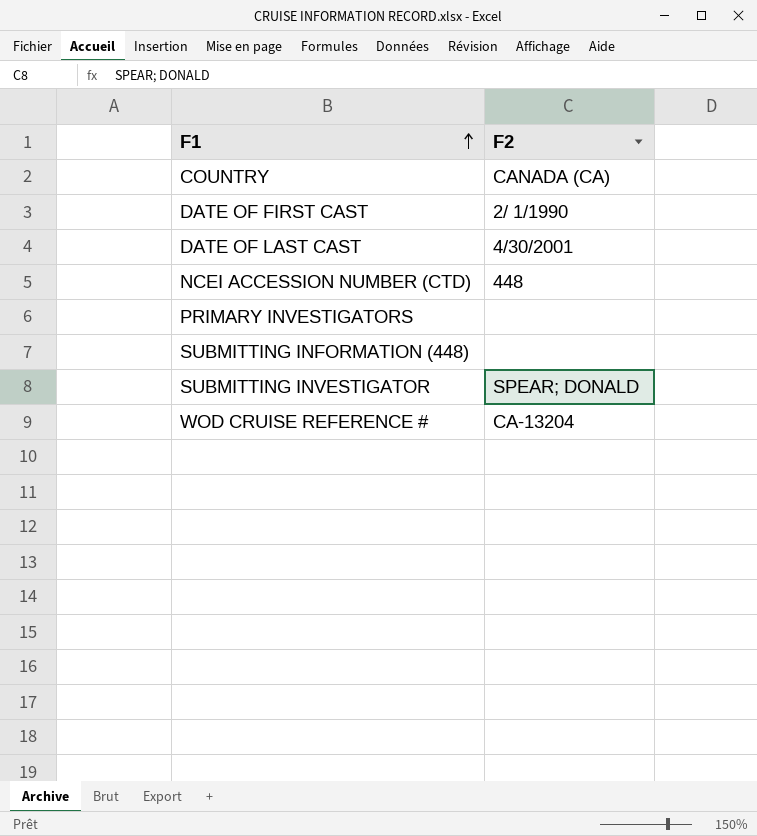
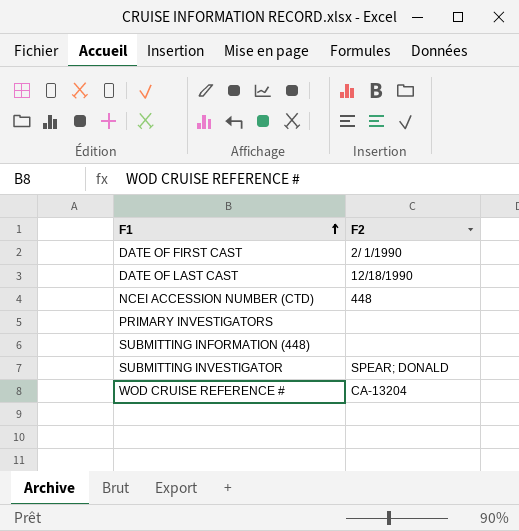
row COUNTRY: CANADA (CA) -> none
DATE OF LAST CAST | F2: 4/30/2001 -> 12/18/1990

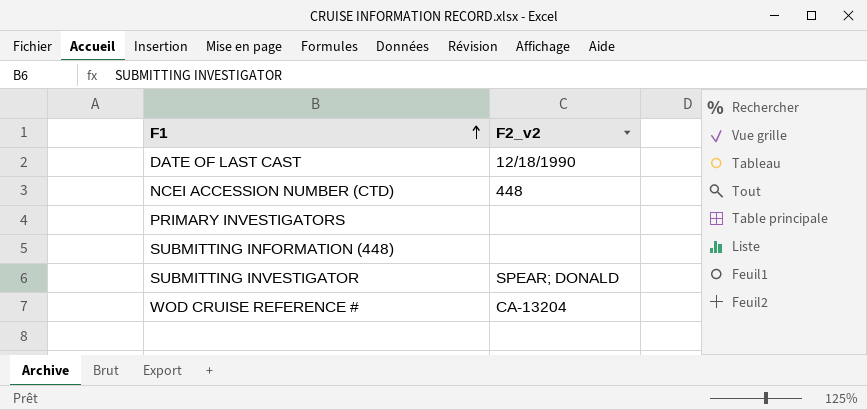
column name: F2 -> F2_v2
row DATE OF FIRST CAST: 2/ 1/1990 -> none

